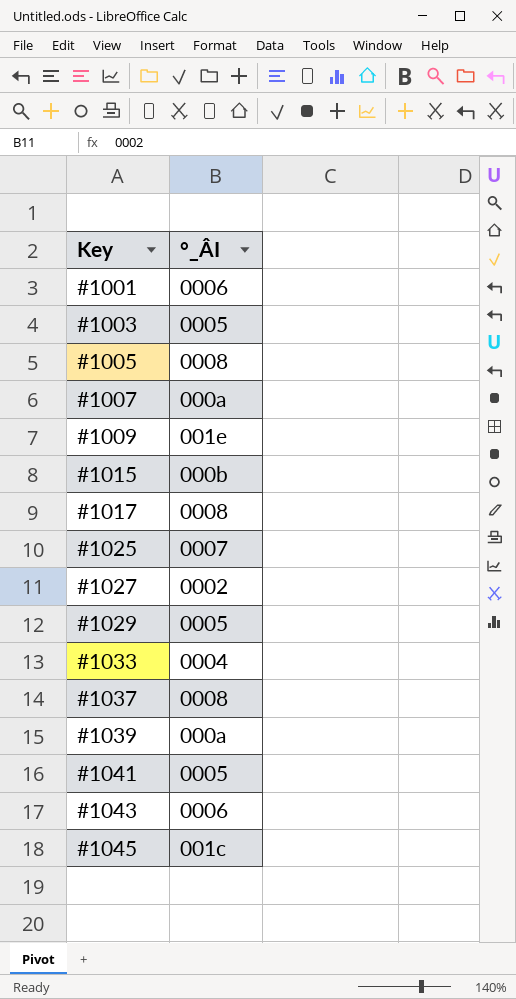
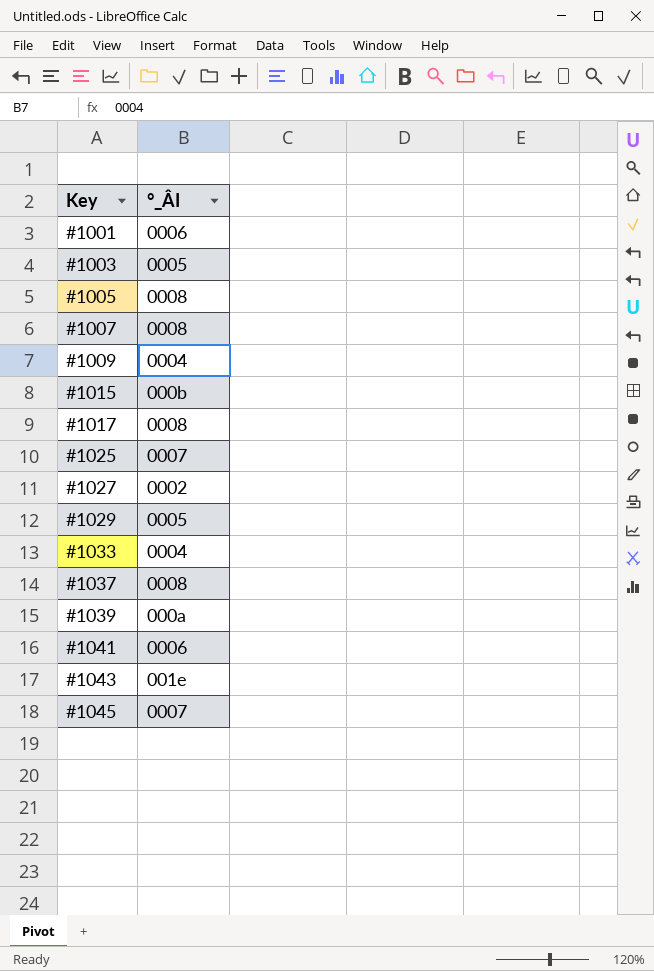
#1007 | °_ÂI: 000a -> 0008
#1009 | °_ÂI: 001e -> 0004
#1041 | °_ÂI: 0005 -> 0006
#1043 | °_ÂI: 0006 -> 001e
#1045 | °_ÂI: 001c -> 0007

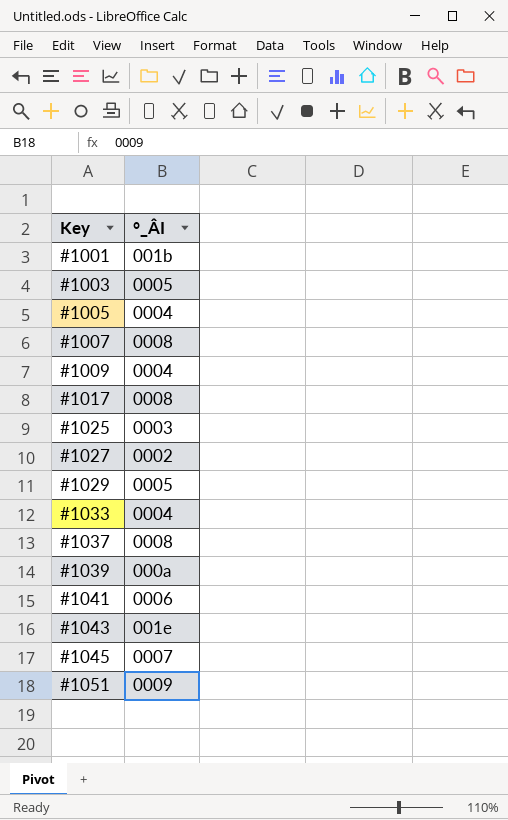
row #1015: 000b -> none
#1001 | °_ÂI: 0006 -> 001b
#1005 | °_ÂI: 0008 -> 0004
#1025 | °_ÂI: 0007 -> 0003
row #1051: none -> 0009

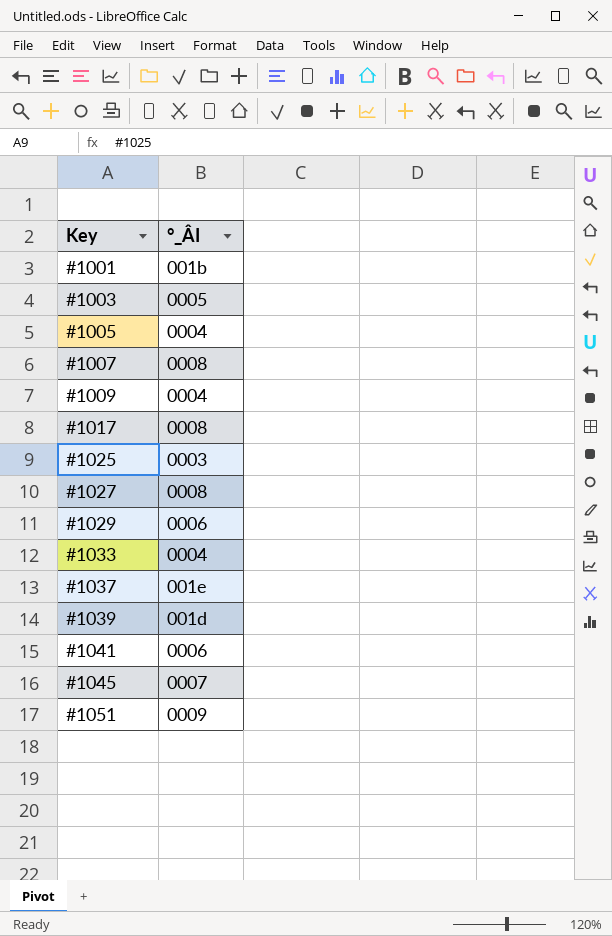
row #1043: 001e -> none
#1027 | °_ÂI: 0002 -> 0008
#1029 | °_ÂI: 0005 -> 0006
#1037 | °_ÂI: 0008 -> 001e
#1039 | °_ÂI: 000a -> 001d

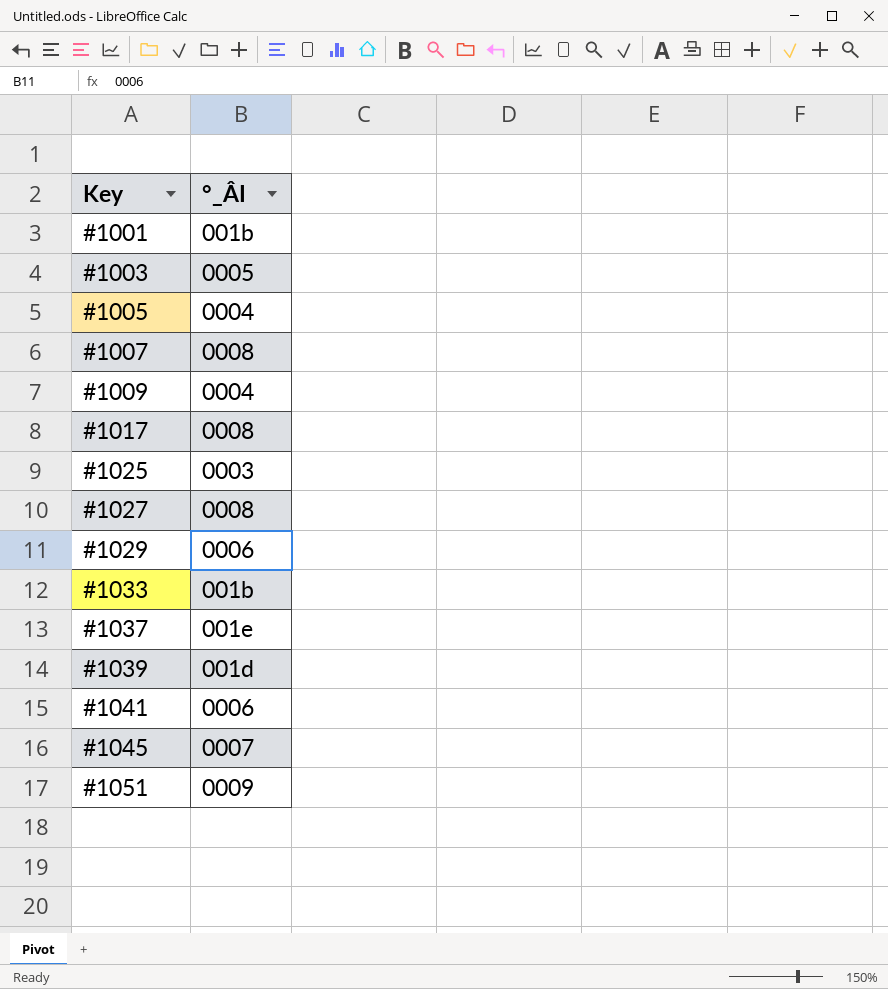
#1033 | °_ÂI: 0004 -> 001b

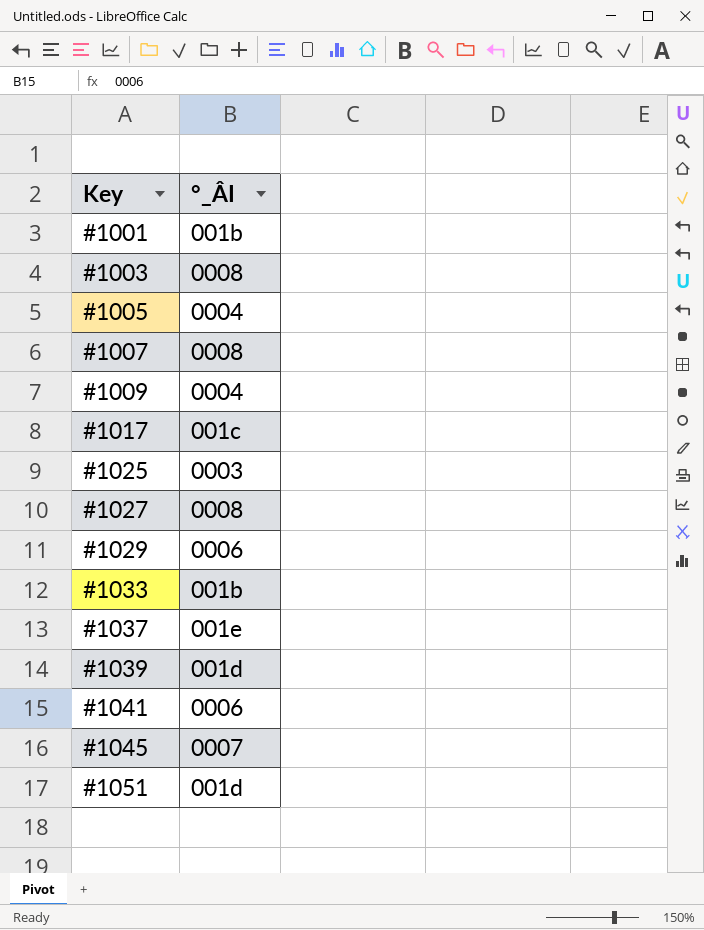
#1003 | °_ÂI: 0005 -> 0008
#1017 | °_ÂI: 0008 -> 001c
#1051 | °_ÂI: 0009 -> 001d

